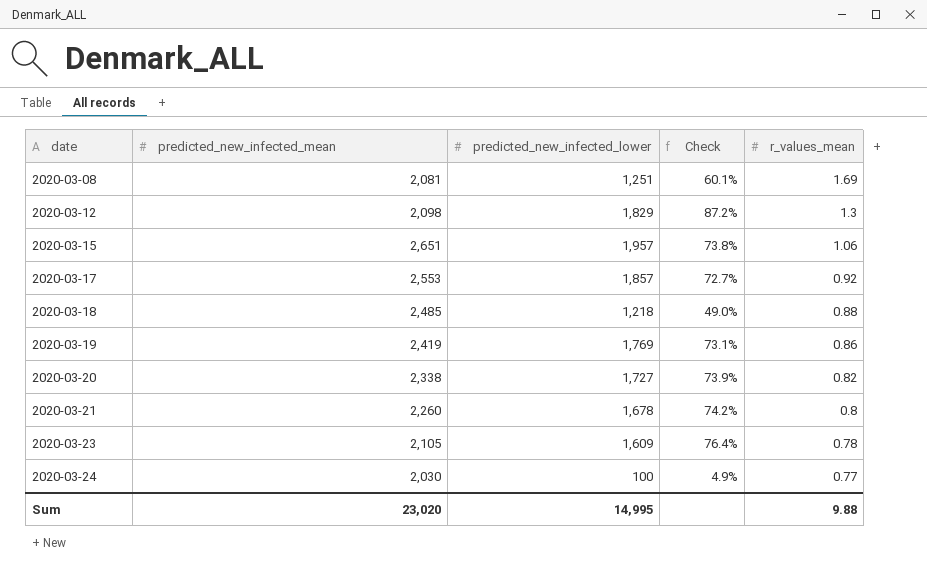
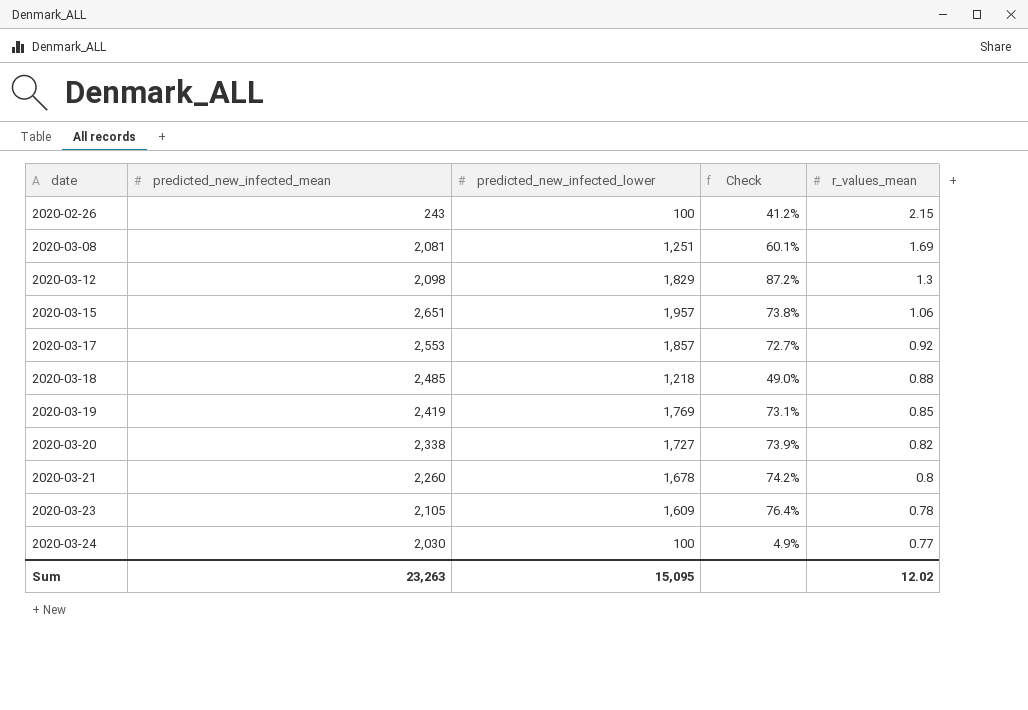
row 2020-02-26: none -> 243 | 100 | 41.2% | 2.15
2020-03-19 | r_values_mean: 0.86 -> 0.85
Sum | predicted_new_infected_mean: 23,020 -> 23,263
Sum | predicted_new_infected_lower: 14,995 -> 15,095
Sum | r_values_mean: 9.88 -> 12.02

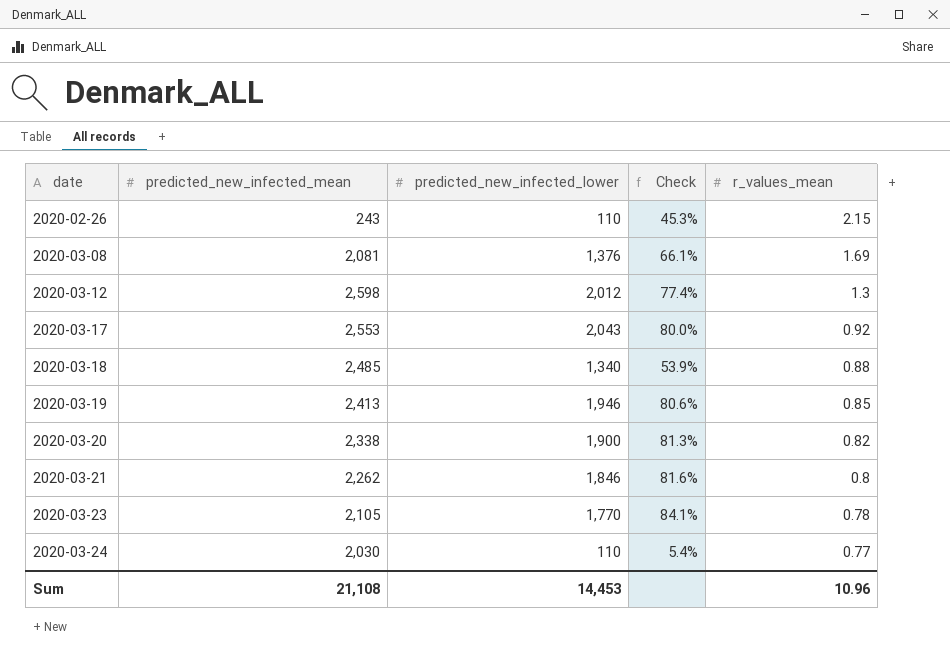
row 2020-03-15: 2,651 | 1,957 | 73.8% | 1.06 -> none
2020-02-26 | predicted_new_infected_lower: 100 -> 110
2020-02-26 | Check: 41.2% -> 45.3%
2020-03-08 | predicted_new_infected_lower: 1,251 -> 1,376
2020-03-08 | Check: 60.1% -> 66.1%
2020-03-12 | predicted_new_infected_mean: 2,098 -> 2,598
2020-03-12 | predicted_new_infected_lower: 1,829 -> 2,012
2020-03-12 | Check: 87.2% -> 77.4%
2020-03-17 | predicted_new_infected_lower: 1,857 -> 2,043
2020-03-17 | Check: 72.7% -> 80.0%
2020-03-18 | predicted_new_infected_lower: 1,218 -> 1,340
2020-03-18 | Check: 49.0% -> 53.9%
2020-03-19 | predicted_new_infected_mean: 2,419 -> 2,413
2020-03-19 | predicted_new_infected_lower: 1,769 -> 1,946
2020-03-19 | Check: 73.1% -> 80.6%
2020-03-20 | predicted_new_infected_lower: 1,727 -> 1,900
2020-03-20 | Check: 73.9% -> 81.3%
2020-03-21 | predicted_new_infected_mean: 2,260 -> 2,262
2020-03-21 | predicted_new_infected_lower: 1,678 -> 1,846
2020-03-21 | Check: 74.2% -> 81.6%
2020-03-23 | predicted_new_infected_lower: 1,609 -> 1,770
2020-03-23 | Check: 76.4% -> 84.1%
2020-03-24 | predicted_new_infected_lower: 100 -> 110
2020-03-24 | Check: 4.9% -> 5.4%
Sum | predicted_new_infected_mean: 23,263 -> 21,108
Sum | predicted_new_infected_lower: 15,095 -> 14,453
Sum | r_values_mean: 12.02 -> 10.96

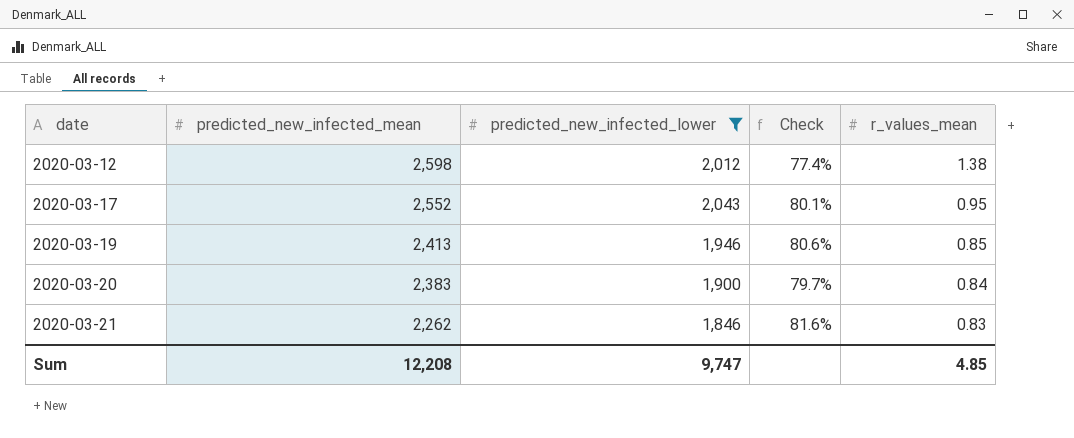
filter: none -> predicted_new_infected_lower >= 1,846
2020-03-12 | r_values_mean: 1.3 -> 1.38
2020-03-17 | predicted_new_infected_mean: 2,553 -> 2,552
2020-03-17 | Check: 80.0% -> 80.1%
2020-03-17 | r_values_mean: 0.92 -> 0.95
2020-03-20 | predicted_new_infected_mean: 2,338 -> 2,383
2020-03-20 | Check: 81.3% -> 79.7%
2020-03-20 | r_values_mean: 0.82 -> 0.84
2020-03-21 | r_values_mean: 0.8 -> 0.83
Sum | predicted_new_infected_mean: 21,108 -> 12,208
Sum | predicted_new_infected_lower: 14,453 -> 9,747
Sum | r_values_mean: 10.96 -> 4.85

